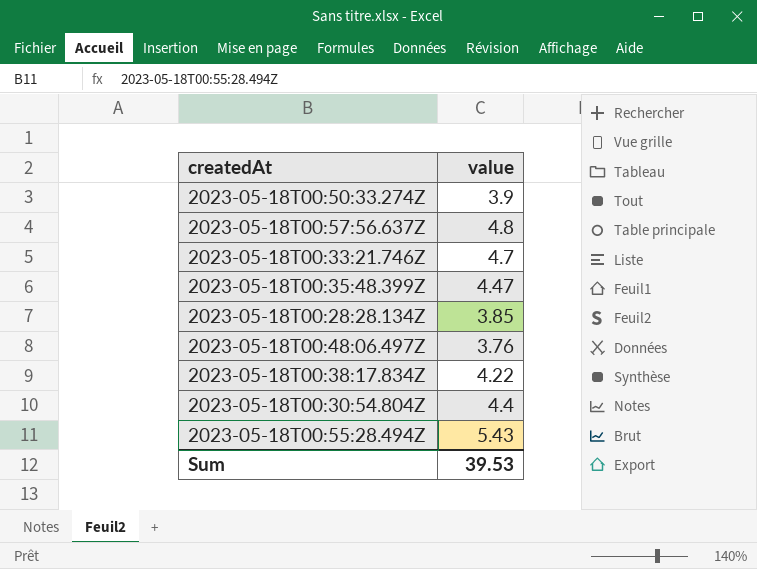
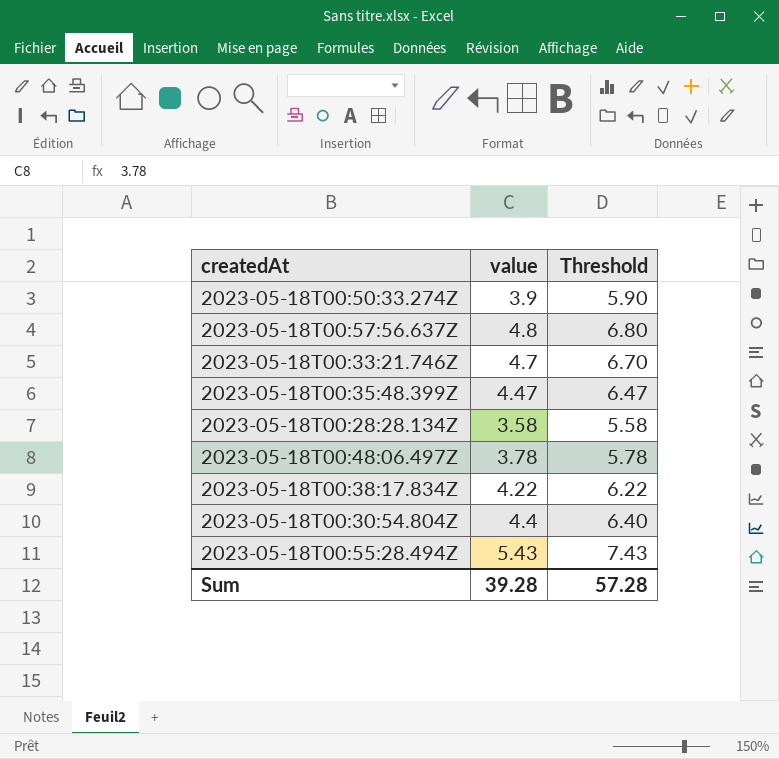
column Threshold | formula: none -> [value] + 2
2023-05-18T00:28:28.134Z | value: 3.85 -> 3.58
2023-05-18T00:48:06.497Z | value: 3.76 -> 3.78
Sum | value: 39.53 -> 39.28

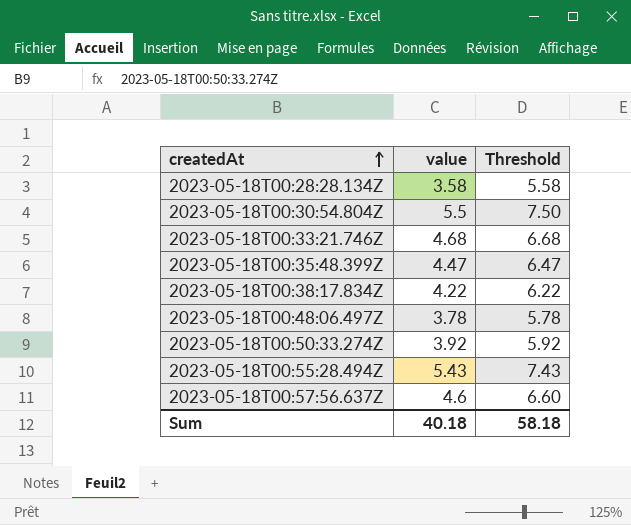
row order: none -> createdAt ascending
2023-05-18T00:30:54.804Z | value: 4.4 -> 5.5
2023-05-18T00:30:54.804Z | Threshold: 6.40 -> 7.50
2023-05-18T00:33:21.746Z | value: 4.7 -> 4.68
2023-05-18T00:33:21.746Z | Threshold: 6.70 -> 6.68
2023-05-18T00:50:33.274Z | value: 3.9 -> 3.92
2023-05-18T00:50:33.274Z | Threshold: 5.90 -> 5.92
2023-05-18T00:57:56.637Z | value: 4.8 -> 4.6
2023-05-18T00:57:56.637Z | Threshold: 6.80 -> 6.60
Sum | value: 39.28 -> 40.18
Sum | Threshold: 57.28 -> 58.18

